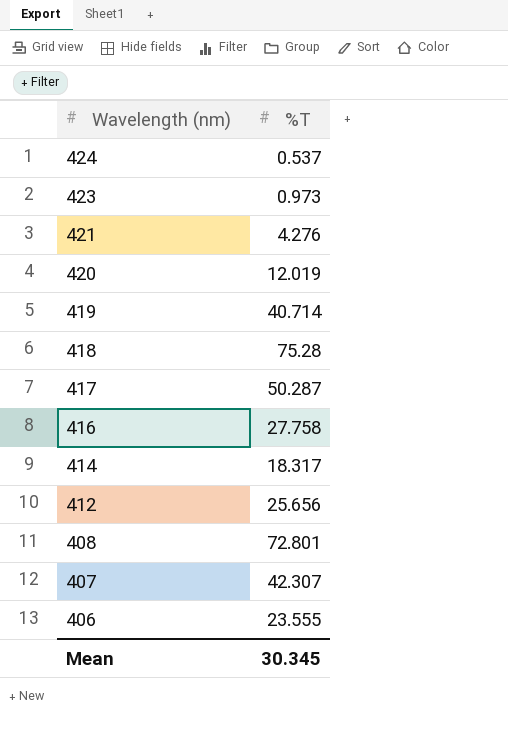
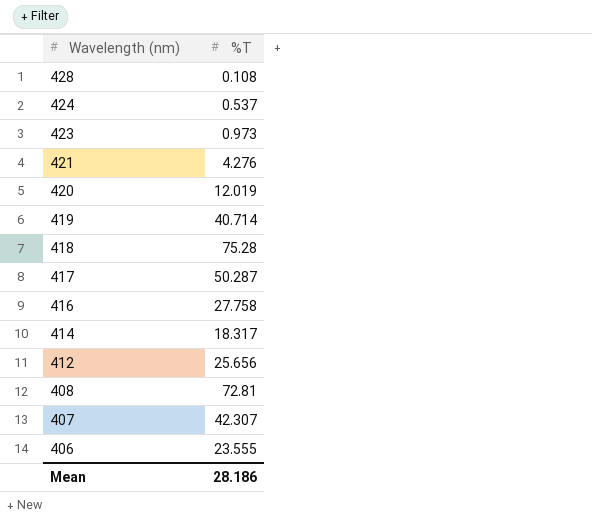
row 428: none -> 0.108
408 | %T: 72.801 -> 72.81
Mean | %T: 30.345 -> 28.186

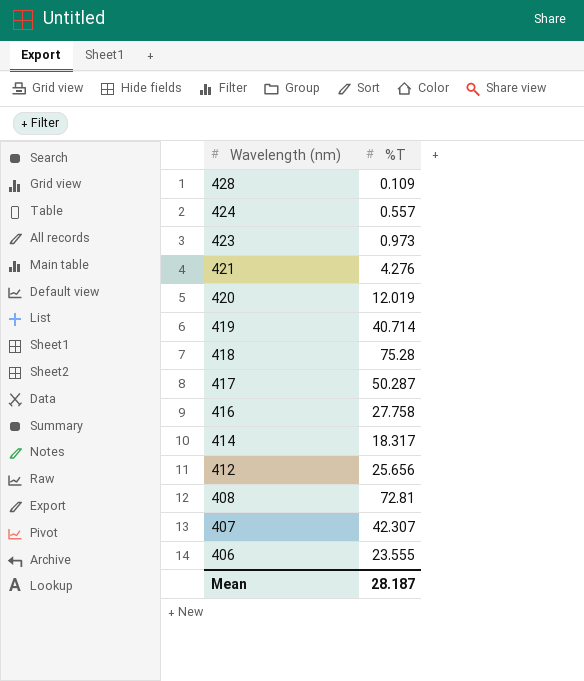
428 | %T: 0.108 -> 0.109
424 | %T: 0.537 -> 0.557
Mean | %T: 28.186 -> 28.187

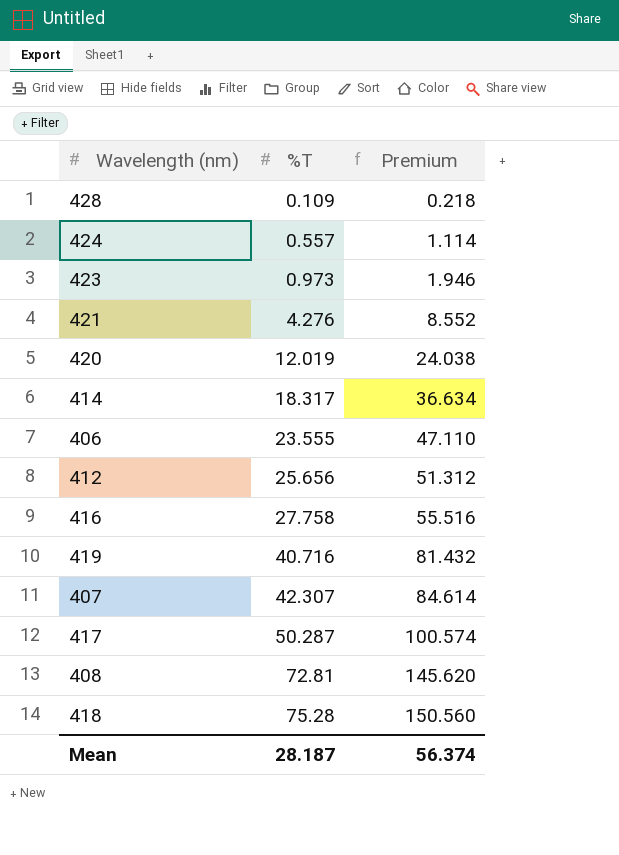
row order: Wavelength (nm) descending -> %T ascending
column Premium | formula: none -> [%T] * 2
419 | %T: 40.714 -> 40.716

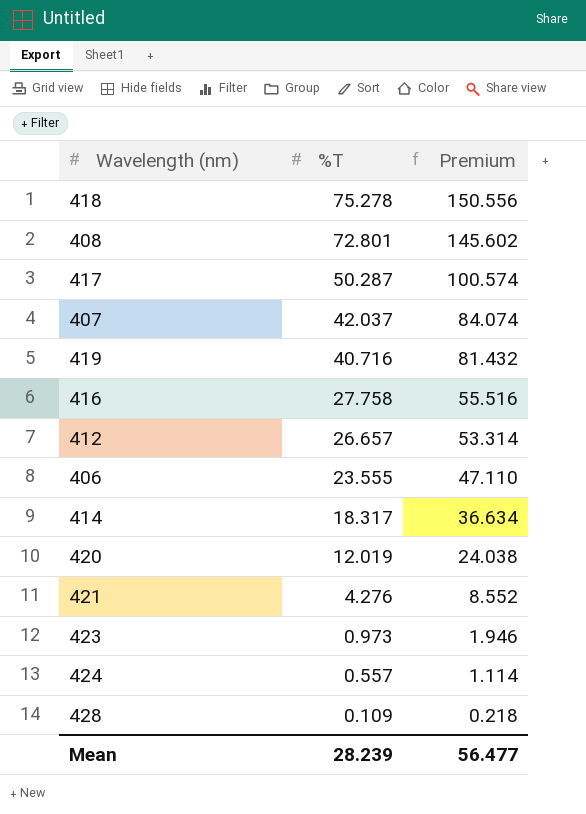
row order: %T ascending -> %T descending
418 | %T: 75.28 -> 75.278
418 | Premium: 150.560 -> 150.556
408 | %T: 72.81 -> 72.801
408 | Premium: 145.620 -> 145.602
407 | %T: 42.307 -> 42.037
407 | Premium: 84.614 -> 84.074
412 | %T: 25.656 -> 26.657
412 | Premium: 51.312 -> 53.314
Mean | %T: 28.187 -> 28.239
Mean | Premium: 56.374 -> 56.477

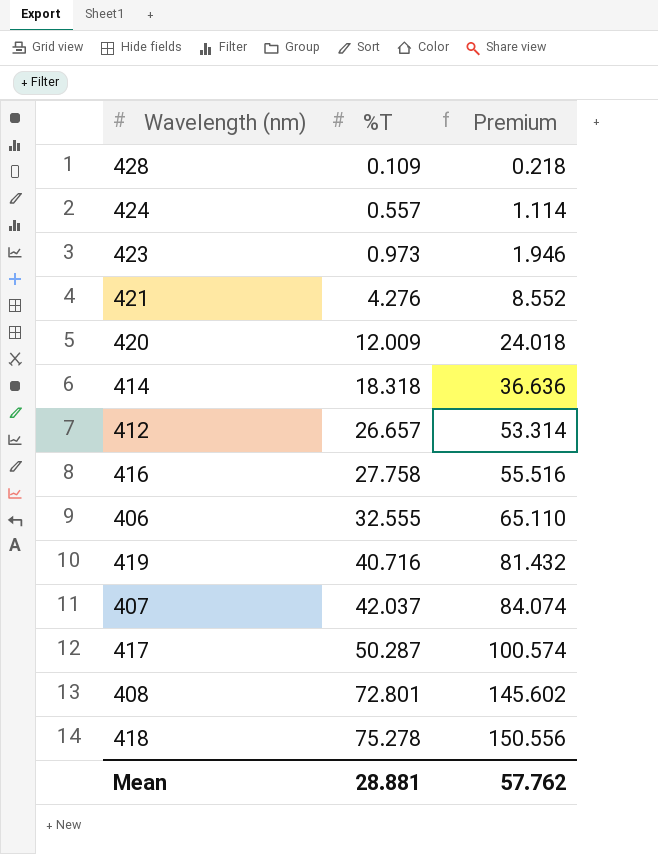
row order: %T descending -> %T ascending
420 | %T: 12.019 -> 12.009
420 | Premium: 24.038 -> 24.018
414 | %T: 18.317 -> 18.318
414 | Premium: 36.634 -> 36.636
406 | %T: 23.555 -> 32.555
406 | Premium: 47.110 -> 65.110
Mean | %T: 28.239 -> 28.881
Mean | Premium: 56.477 -> 57.762

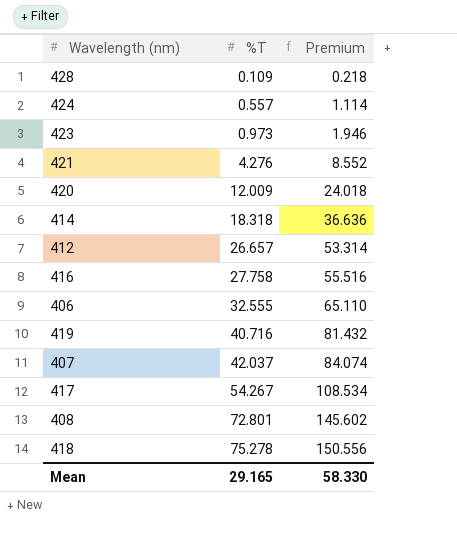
417 | %T: 50.287 -> 54.267
417 | Premium: 100.574 -> 108.534
Mean | %T: 28.881 -> 29.165
Mean | Premium: 57.762 -> 58.330

